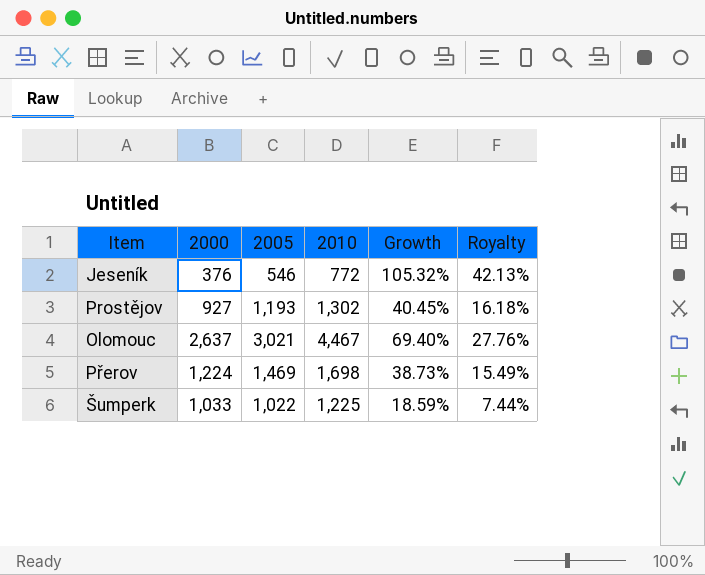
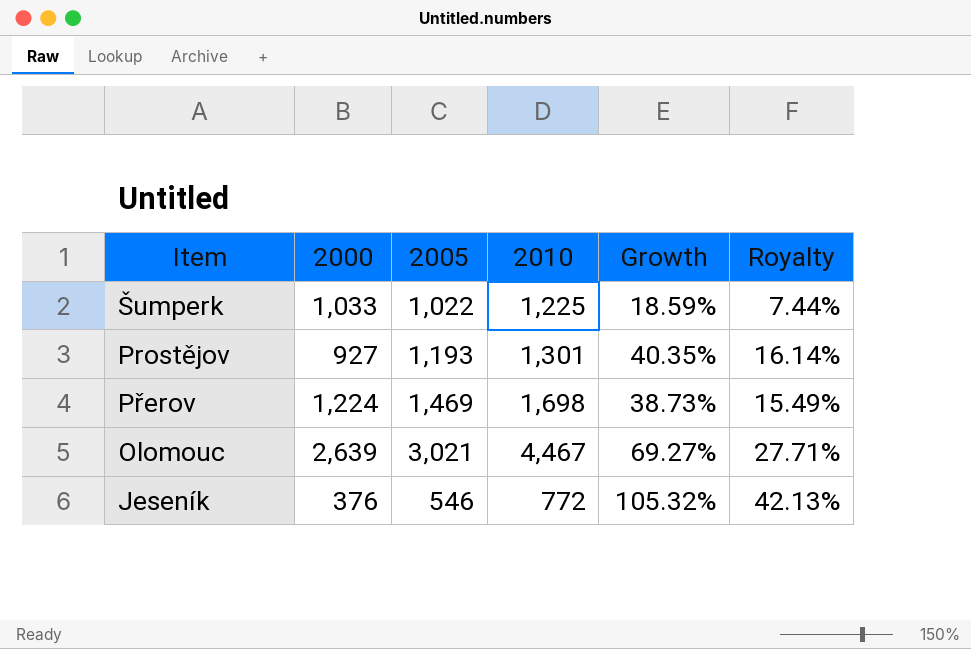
row order: none -> Item descending
Prostějov | 2010: 1,302 -> 1,301
Prostějov | Growth: 40.45% -> 40.35%
Prostějov | Royalty: 16.18% -> 16.14%
Olomouc | 2000: 2,637 -> 2,639
Olomouc | Growth: 69.40% -> 69.27%
Olomouc | Royalty: 27.76% -> 27.71%

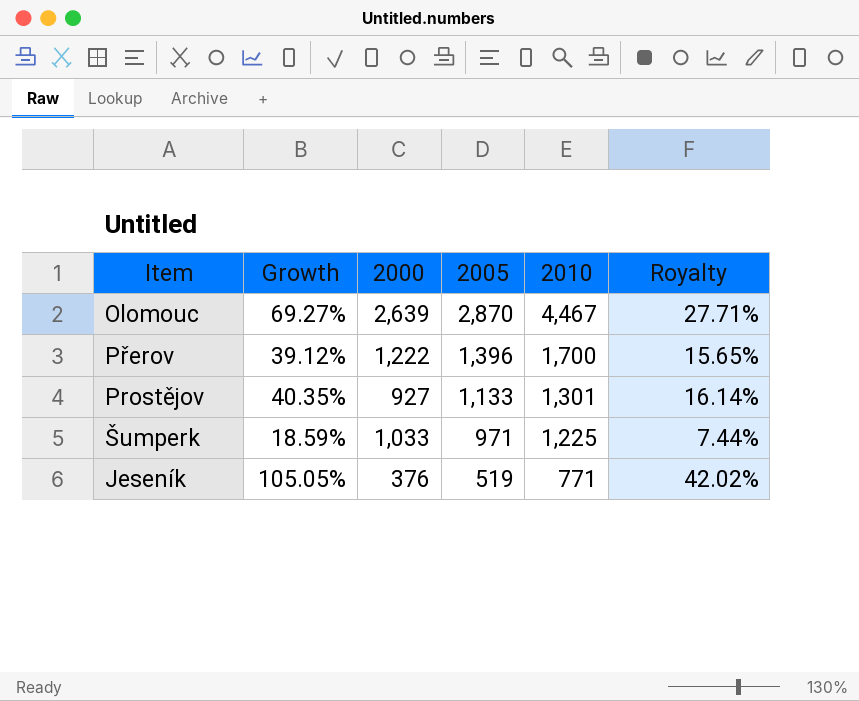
row order: Item descending -> 2005 descending
column Growth | position: 5 -> 2
Olomouc | 2005: 3,021 -> 2,870
Přerov | Growth: 38.73% -> 39.12%
Přerov | 2000: 1,224 -> 1,222
Přerov | 2005: 1,469 -> 1,396
Přerov | 2010: 1,698 -> 1,700
Přerov | Royalty: 15.49% -> 15.65%
Prostějov | 2005: 1,193 -> 1,133
Šumperk | 2005: 1,022 -> 971
Jeseník | Growth: 105.32% -> 105.05%
Jeseník | 2005: 546 -> 519
Jeseník | 2010: 772 -> 771
Jeseník | Royalty: 42.13% -> 42.02%

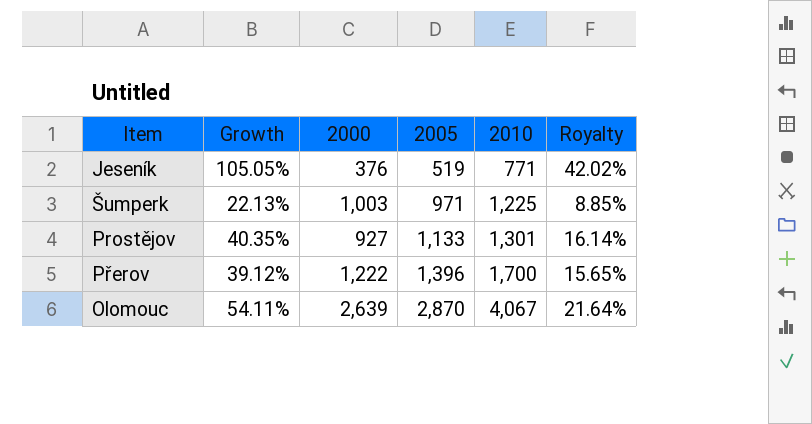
row order: 2005 descending -> 2005 ascending
Šumperk | Growth: 18.59% -> 22.13%
Šumperk | 2000: 1,033 -> 1,003
Šumperk | Royalty: 7.44% -> 8.85%
Olomouc | Growth: 69.27% -> 54.11%
Olomouc | 2010: 4,467 -> 4,067
Olomouc | Royalty: 27.71% -> 21.64%

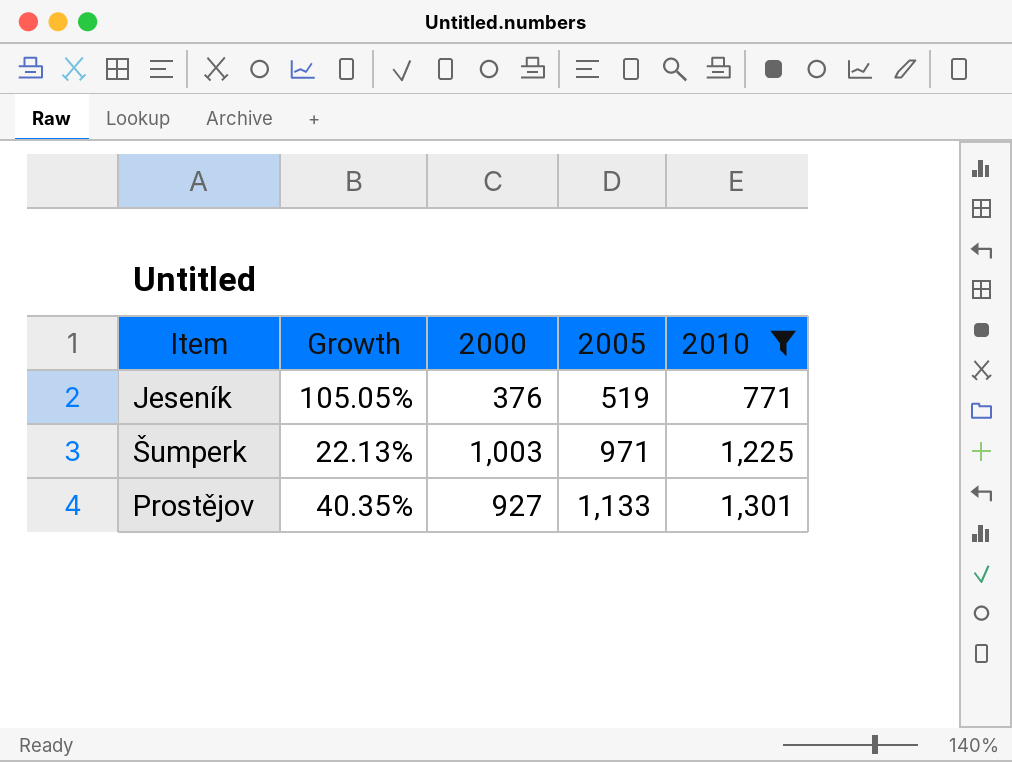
filter: none -> 2010 <= 1,301
column Royalty | formula: [Growth] * 0.4 -> none

